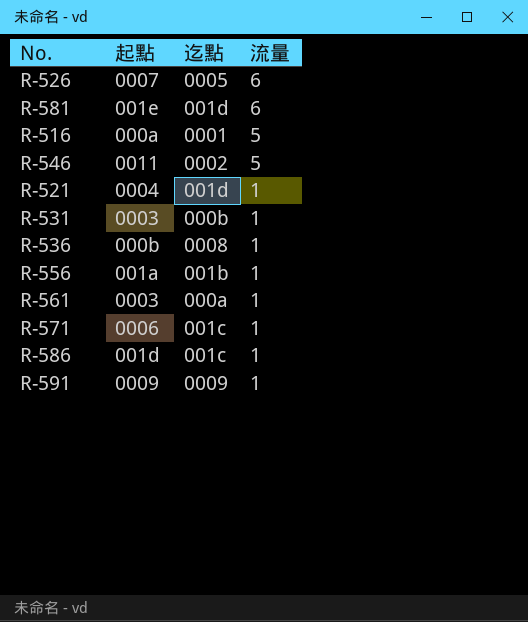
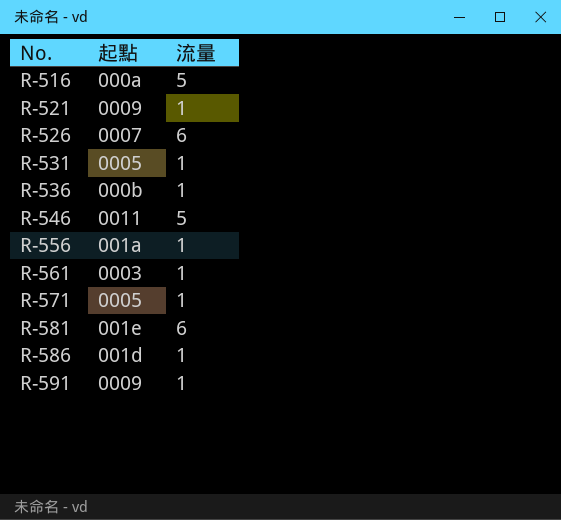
row order: 流量 descending -> No. ascending
column 迄點 | position: 3 -> none
R-521 | 起點: 0004 -> 0009
R-531 | 起點: 0003 -> 0005
R-571 | 起點: 0006 -> 0005

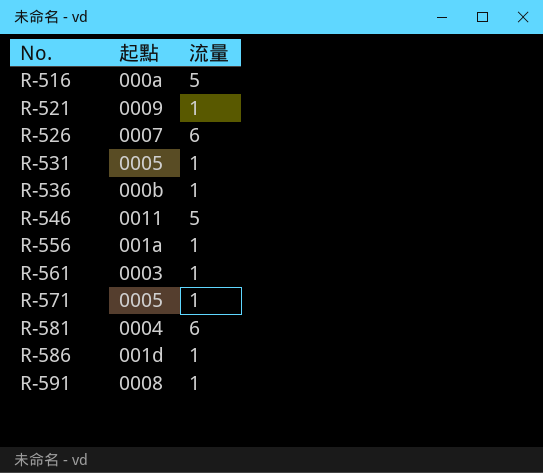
R-581 | 起點: 001e -> 0004
R-591 | 起點: 0009 -> 0008

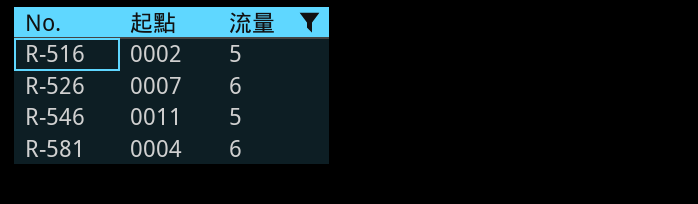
filter: none -> 流量 != 1
R-516 | 起點: 000a -> 0002

